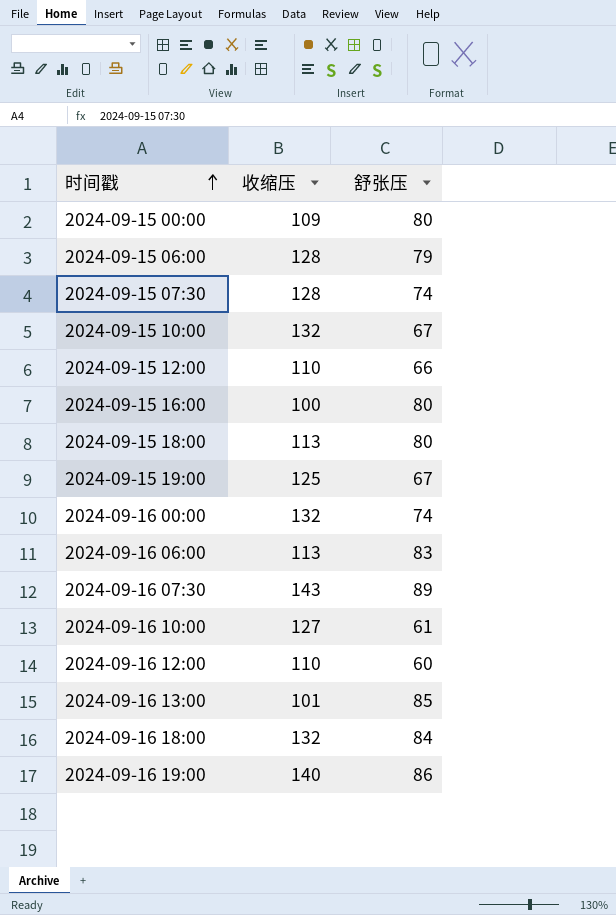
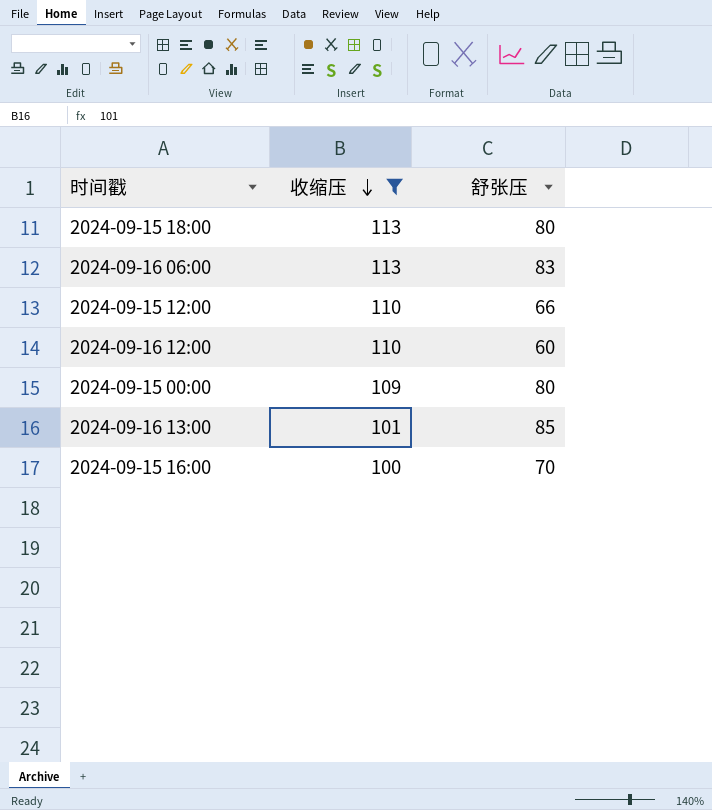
filter: none -> 收缩压 <= 113
row order: 时间戳 ascending -> 收缩压 descending
2024-09-15 16:00 | 舒张压: 80 -> 70

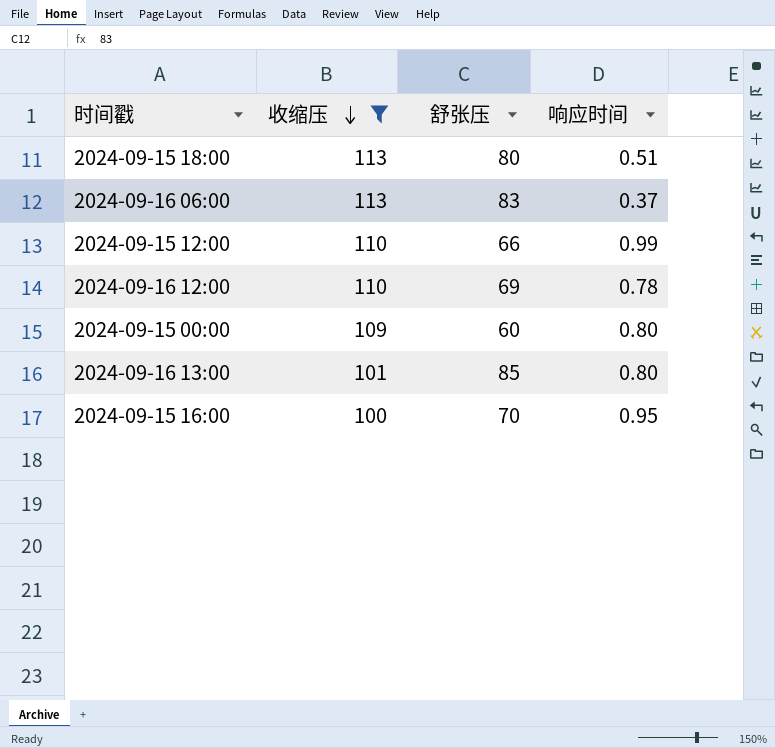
column 响应时间 | position: none -> 4
2024-09-16 12:00 | 舒张压: 60 -> 69
2024-09-15 00:00 | 舒张压: 80 -> 60

